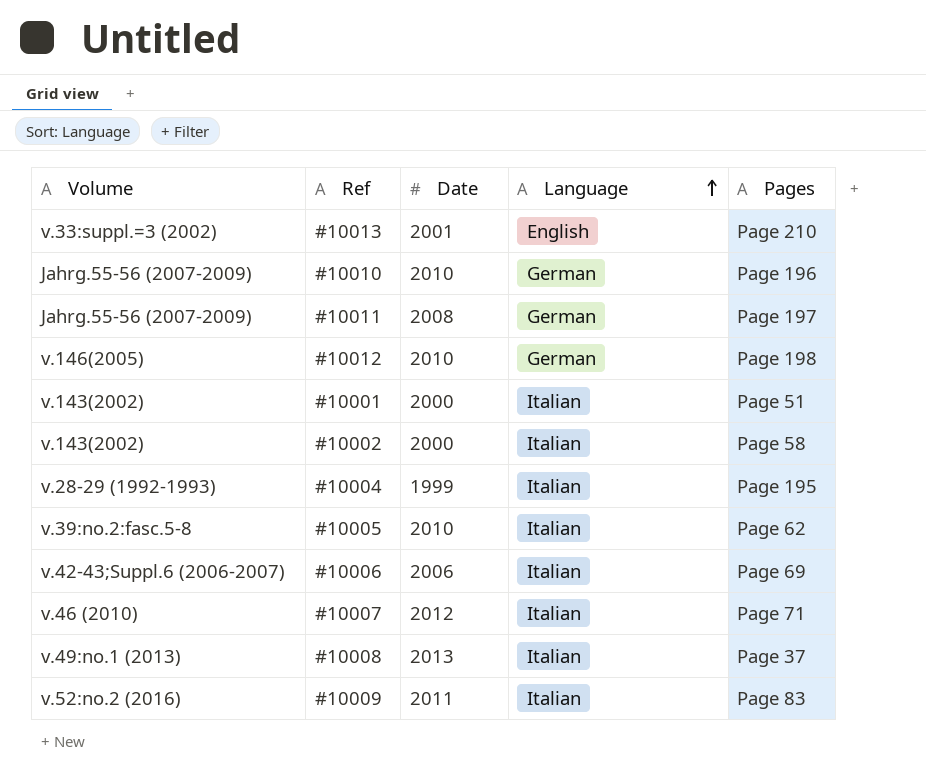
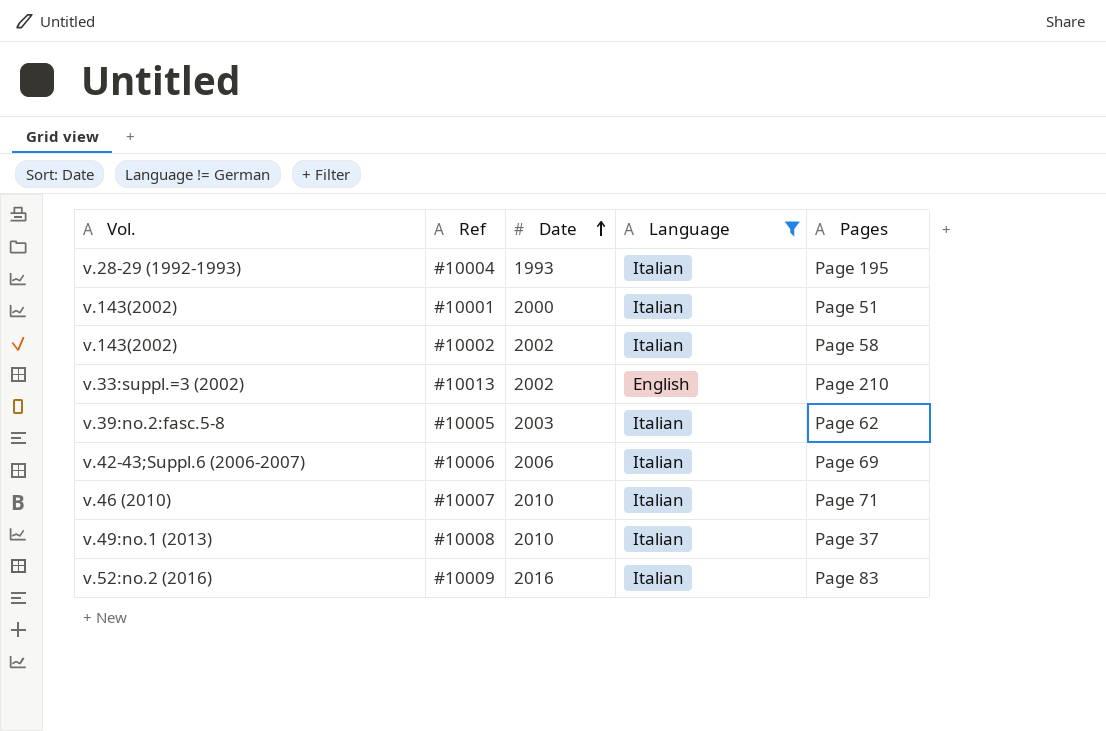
filter: none -> Language != German
row order: Language ascending -> Date ascending
column name: Volume -> Vol.
#10004 | Date: 1999 -> 1993
#10002 | Date: 2000 -> 2002
#10013 | Date: 2001 -> 2002
#10005 | Date: 2010 -> 2003
#10007 | Date: 2012 -> 2010
#10008 | Date: 2013 -> 2010
#10009 | Date: 2011 -> 2016

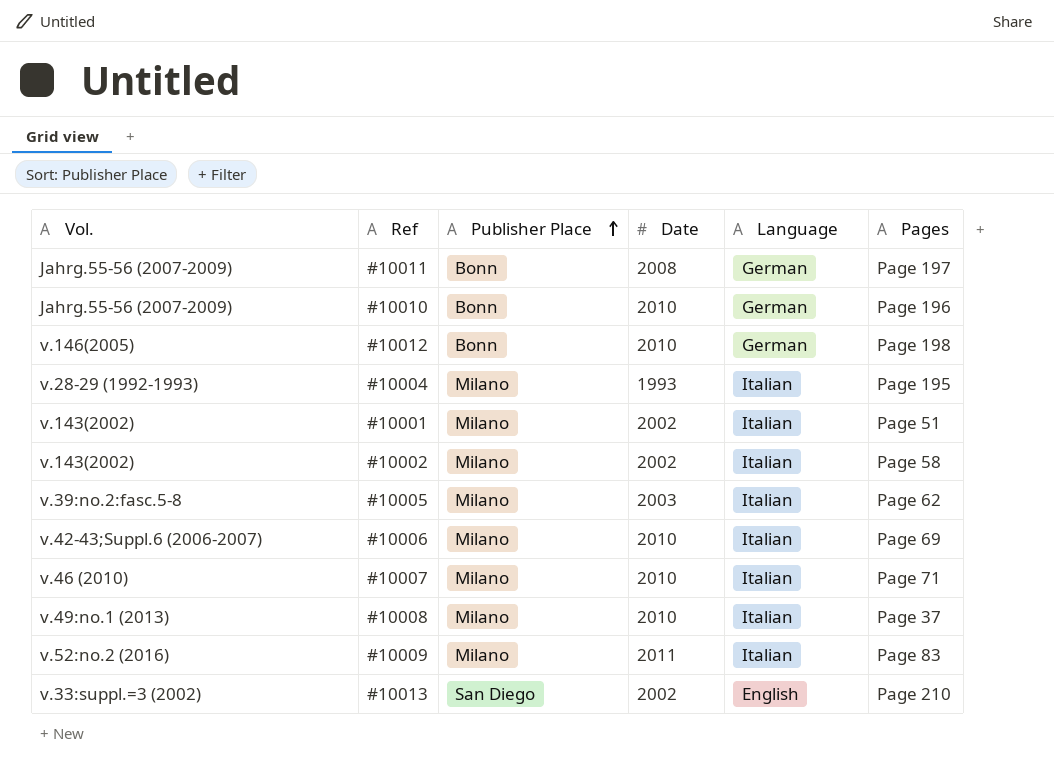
filter: Language != German -> none
row order: Date ascending -> Publisher Place ascending
column Publisher Place | position: none -> 3
#10001 | Date: 2000 -> 2002
#10006 | Date: 2006 -> 2010
#10009 | Date: 2016 -> 2011

